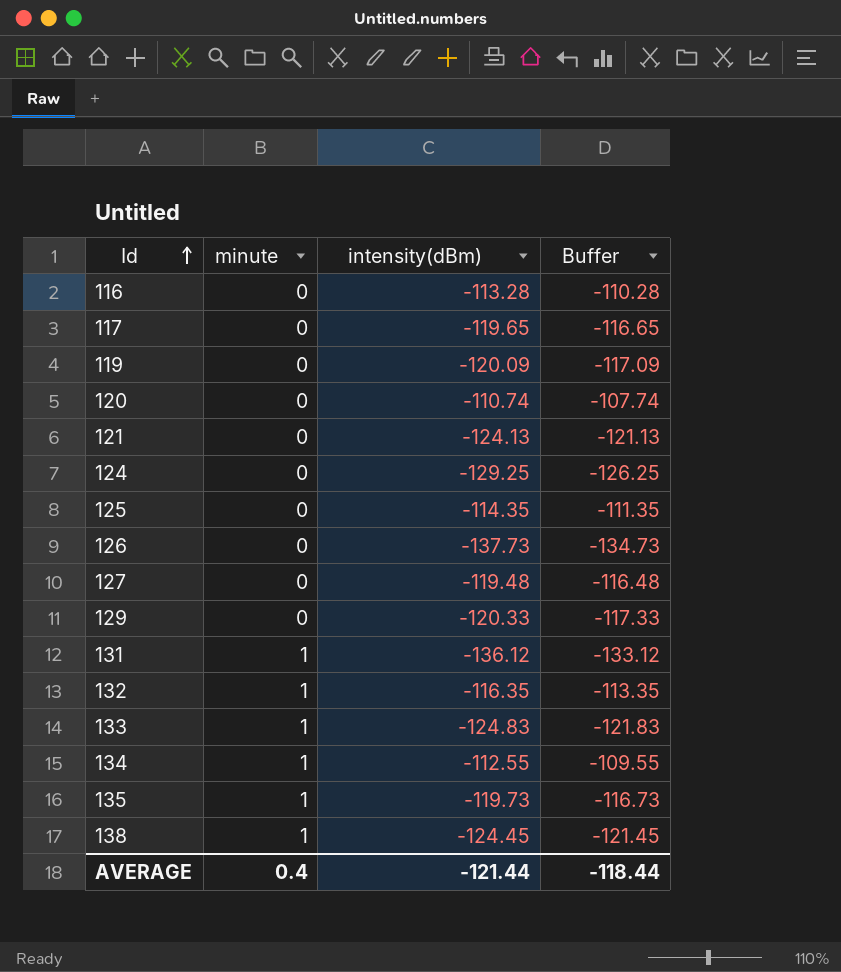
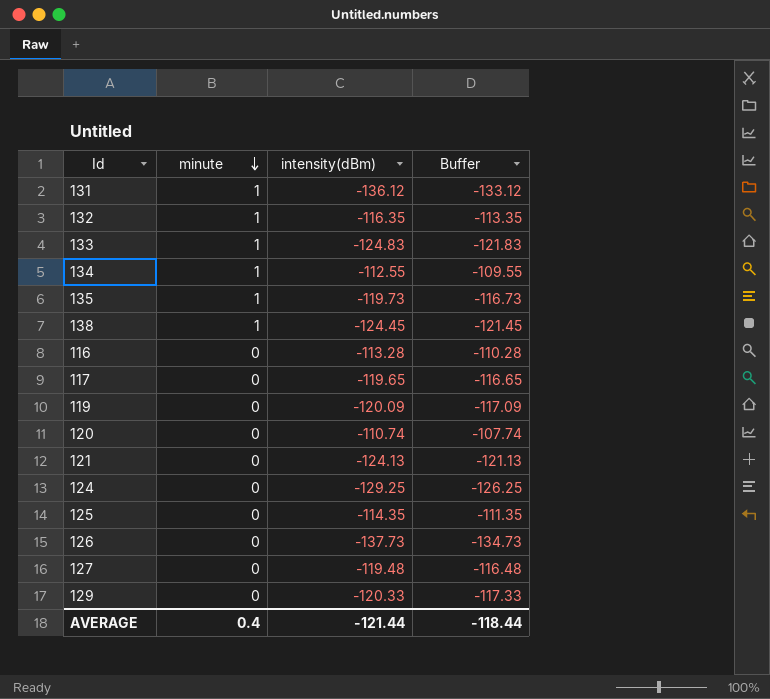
row order: Id ascending -> minute descending

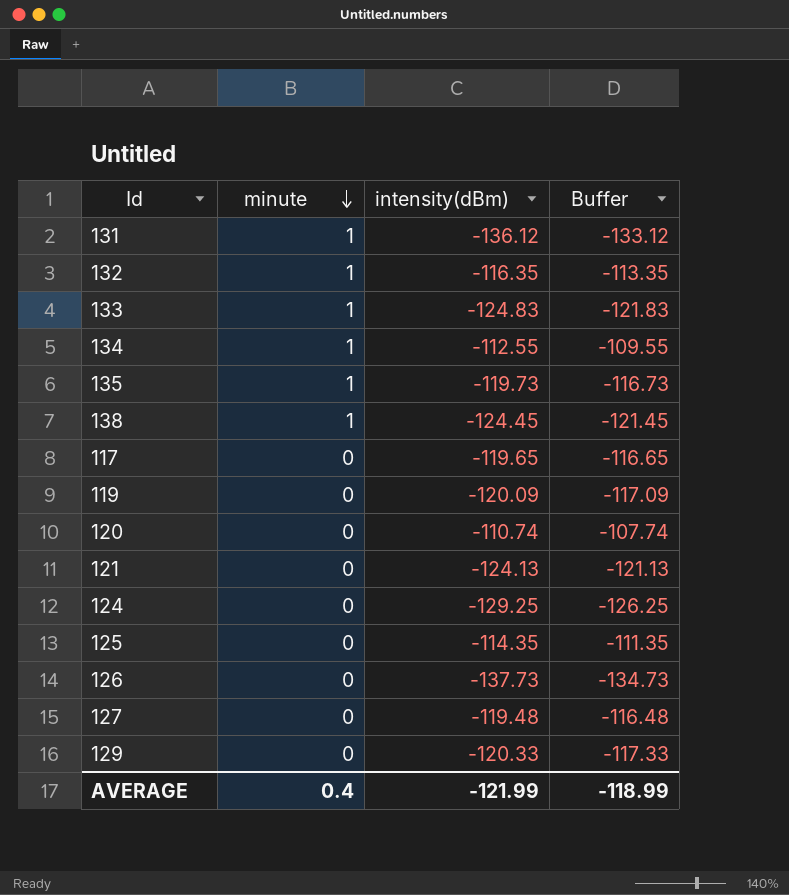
row 116: 0 | -113.28 | -110.28 -> none
AVERAGE | intensity(dBm): -121.44 -> -121.99
AVERAGE | Buffer: -118.44 -> -118.99

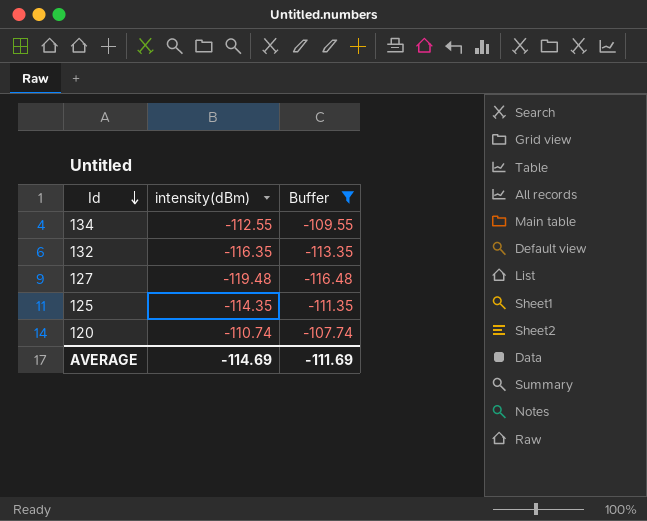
filter: none -> Buffer >= -116.48
row order: minute descending -> Id descending
column minute | position: 2 -> none
AVERAGE | intensity(dBm): -121.99 -> -114.69
AVERAGE | Buffer: -118.99 -> -111.69

